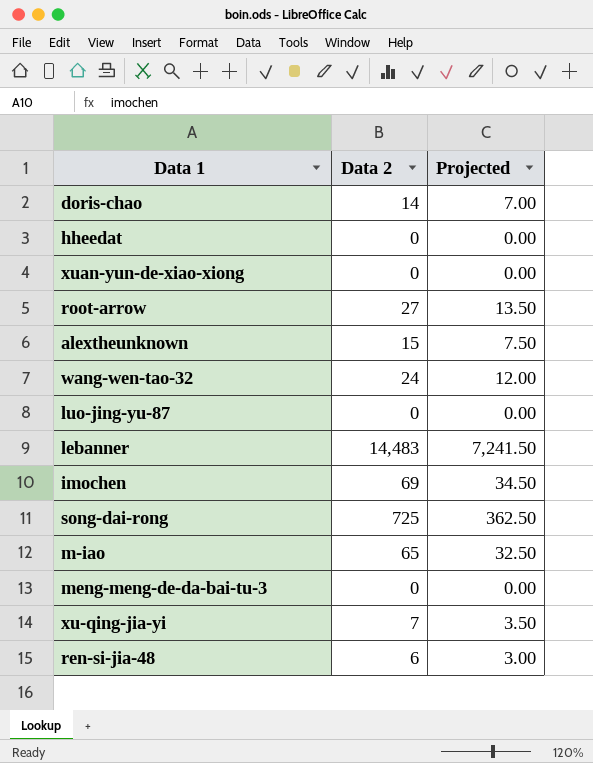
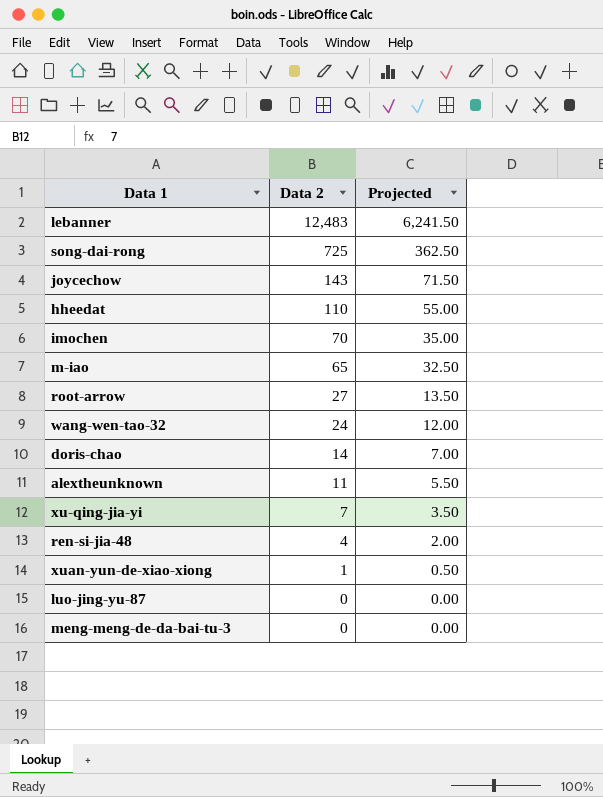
row order: none -> Data 2 descending
lebanner | Data 2: 14,483 -> 12,483
lebanner | Projected: 7,241.50 -> 6,241.50
row joycechow: none -> 143 | 71.50
hheedat | Data 2: 0 -> 110
hheedat | Projected: 0.00 -> 55.00
imochen | Data 2: 69 -> 70
imochen | Projected: 34.50 -> 35.00
alextheunknown | Data 2: 15 -> 11
alextheunknown | Projected: 7.50 -> 5.50
ren-si-jia-48 | Data 2: 6 -> 4
ren-si-jia-48 | Projected: 3.00 -> 2.00
xuan-yun-de-xiao-xiong | Data 2: 0 -> 1
xuan-yun-de-xiao-xiong | Projected: 0.00 -> 0.50

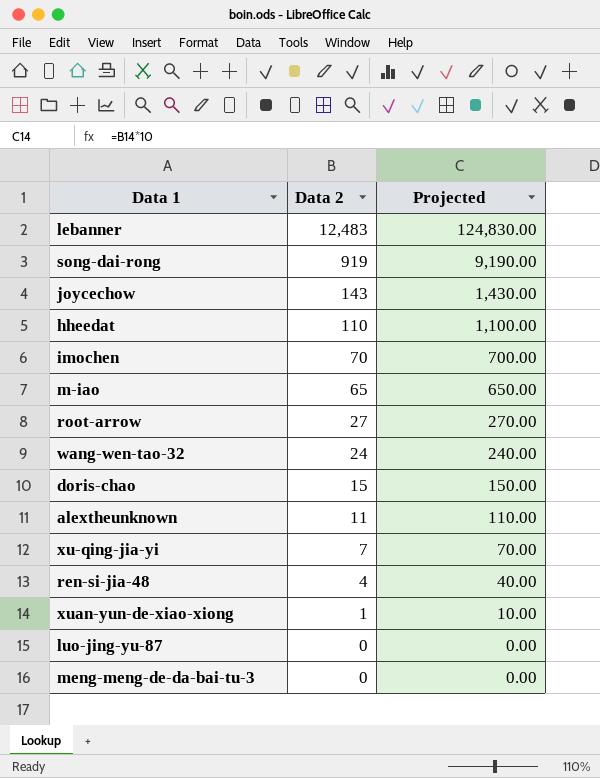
column Projected | formula: [Data 2] * 0.5 -> [Data 2] * 10
song-dai-rong | Data 2: 725 -> 919
doris-chao | Data 2: 14 -> 15

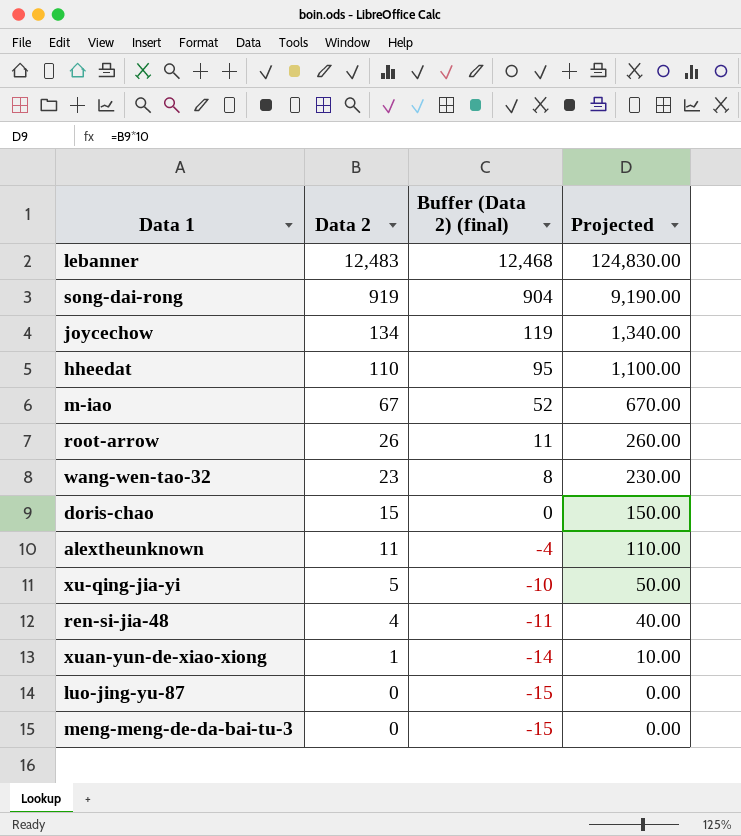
column Buffer (Data 2) (final) | formula: none -> [Data 2] - 15
row imochen: 70 | 700.00 -> none
joycechow | Data 2: 143 -> 134
joycechow | Projected: 1,430.00 -> 1,340.00
m-iao | Data 2: 65 -> 67
m-iao | Projected: 650.00 -> 670.00
root-arrow | Data 2: 27 -> 26
root-arrow | Projected: 270.00 -> 260.00
wang-wen-tao-32 | Data 2: 24 -> 23
wang-wen-tao-32 | Projected: 240.00 -> 230.00
xu-qing-jia-yi | Data 2: 7 -> 5
xu-qing-jia-yi | Projected: 70.00 -> 50.00

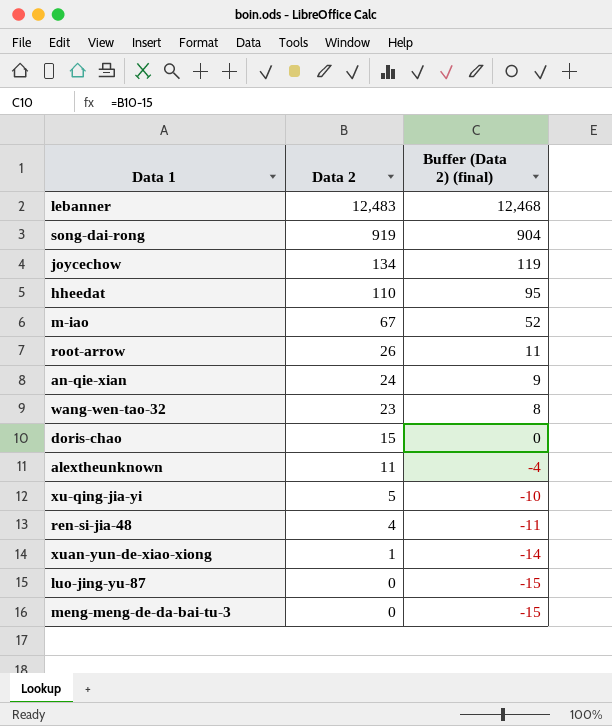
column Projected | formula: [Data 2] * 10 -> none
row an-qie-xian: none -> 24 | 9

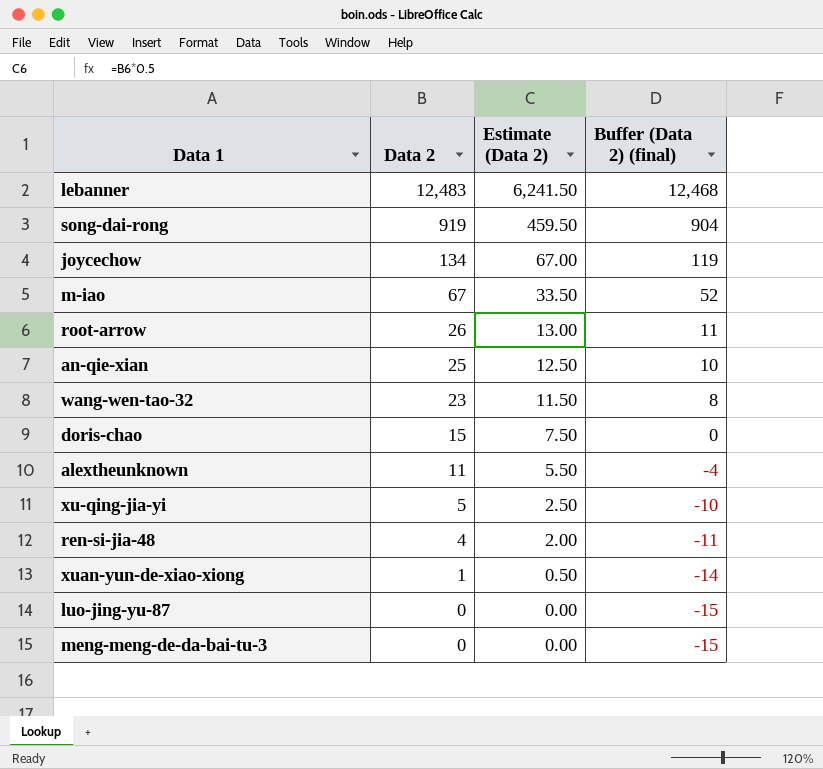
column Estimate (Data 2) | formula: none -> [Data 2] * 0.5
row hheedat: 110 | 95 -> none
an-qie-xian | Data 2: 24 -> 25
an-qie-xian | Buffer (Data 2) (final): 9 -> 10

